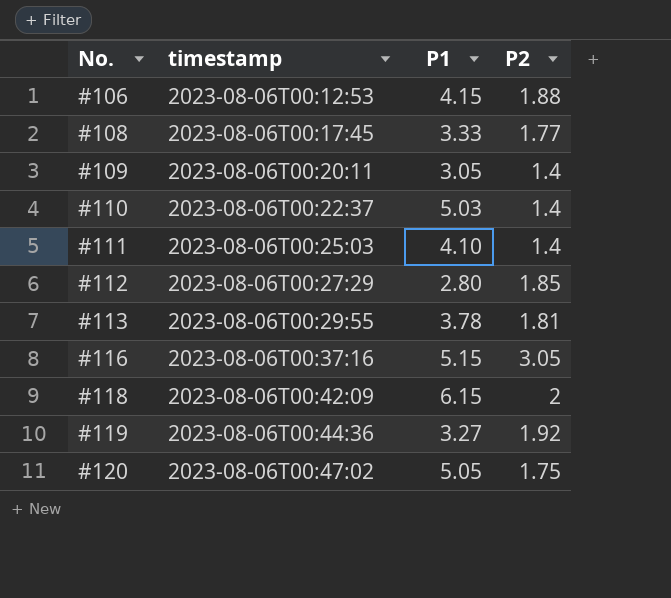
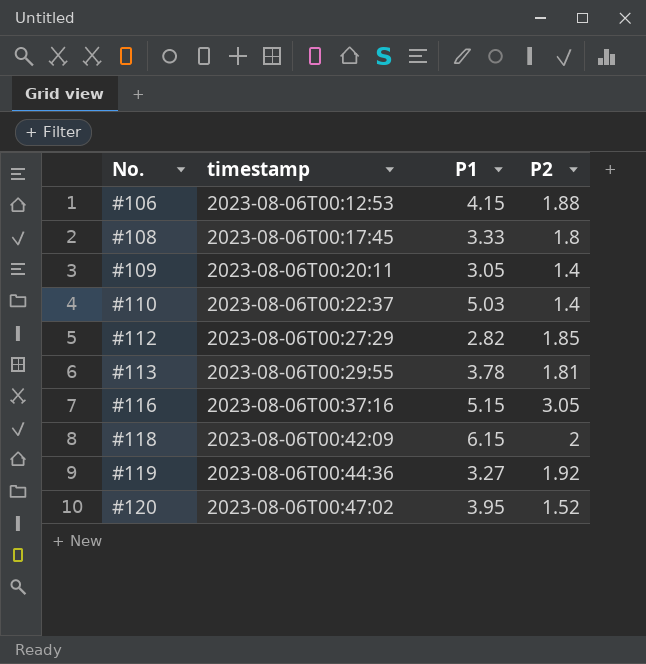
row #111: 2023-08-06T00:25:03 | 4.10 | 1.4 -> none
#108 | P2: 1.77 -> 1.8
#112 | P1: 2.80 -> 2.82
#120 | P1: 5.05 -> 3.95
#120 | P2: 1.75 -> 1.52

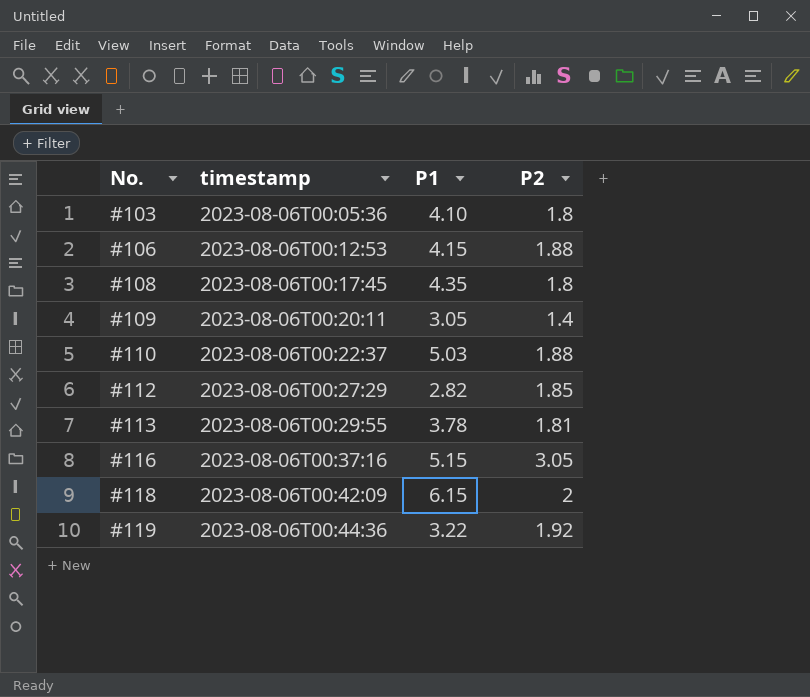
row #120: 2023-08-06T00:47:02 | 3.95 | 1.52 -> none
row #103: none -> 2023-08-06T00:05:36 | 4.10 | 1.8
#108 | P1: 3.33 -> 4.35
#110 | P2: 1.4 -> 1.88
#119 | P1: 3.27 -> 3.22

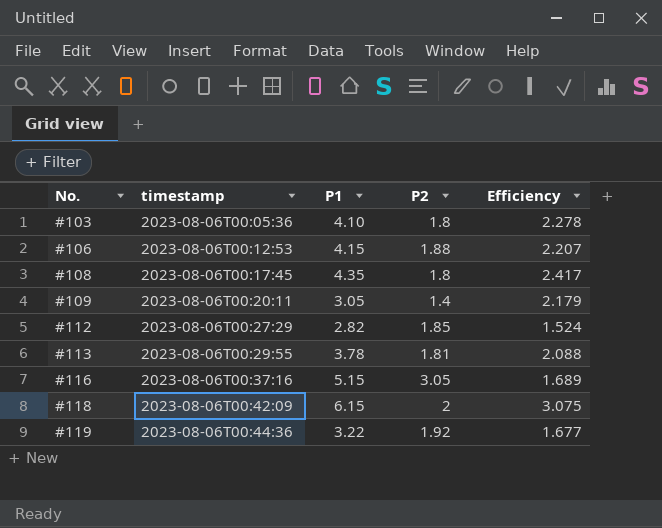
column Efficiency | formula: none -> [P1] / [P2]
row #110: 2023-08-06T00:22:37 | 5.03 | 1.88 -> none

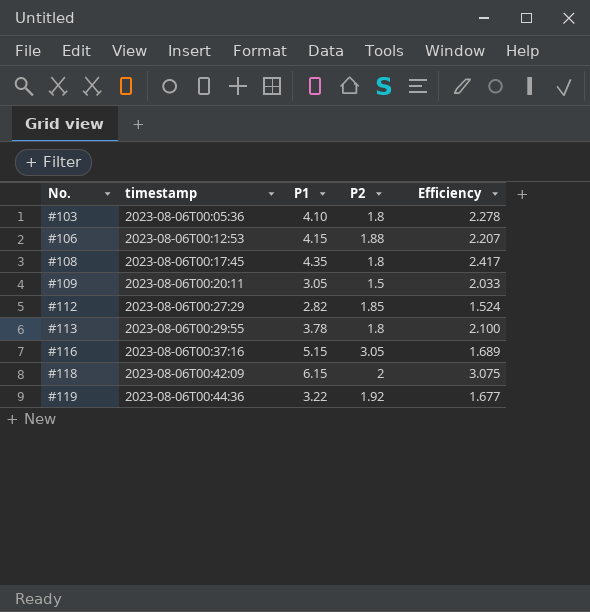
#109 | P2: 1.4 -> 1.5
#109 | Efficiency: 2.179 -> 2.033
#113 | P2: 1.81 -> 1.8
#113 | Efficiency: 2.088 -> 2.100

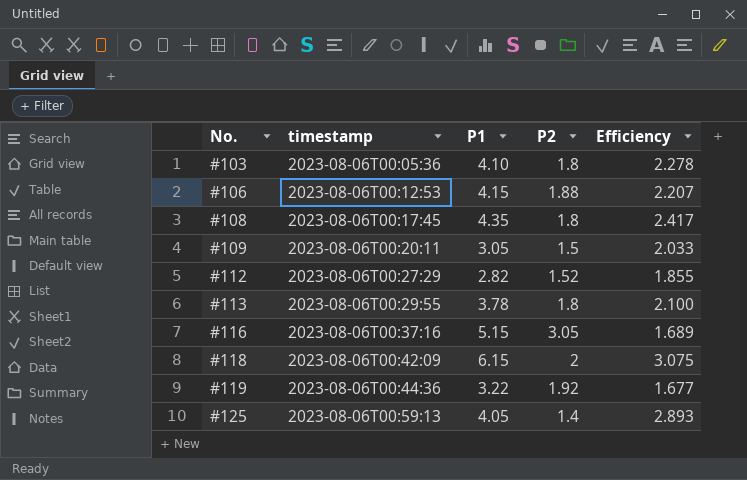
#112 | P2: 1.85 -> 1.52
#112 | Efficiency: 1.524 -> 1.855
row #125: none -> 2023-08-06T00:59:13 | 4.05 | 1.4 | 2.893

